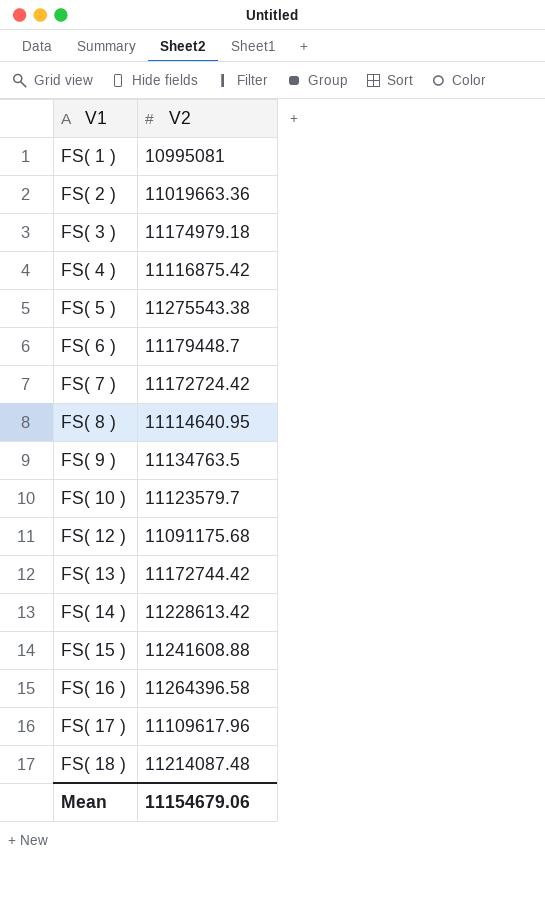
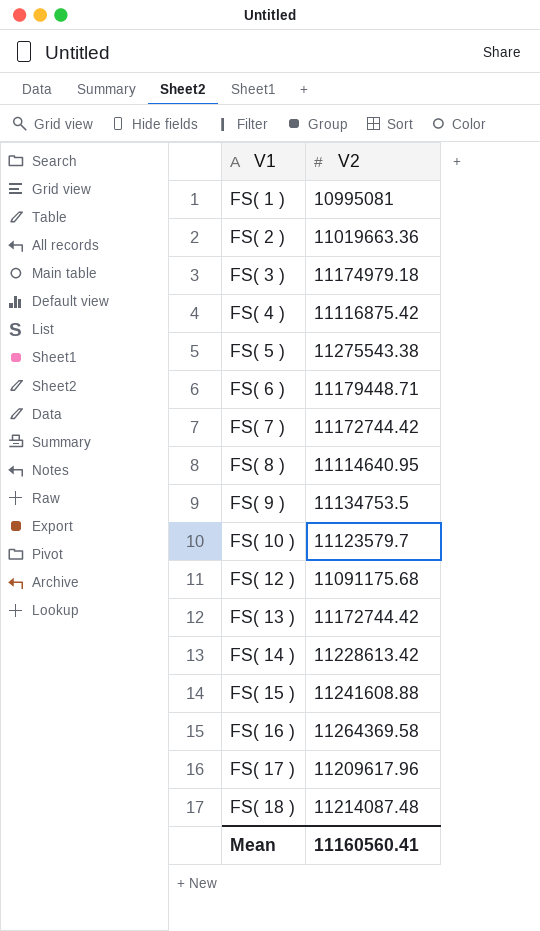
FS( 6 ) | V2: 11179448.7 -> 11179448.71
FS( 7 ) | V2: 11172724.42 -> 11172744.42
FS( 9 ) | V2: 11134763.5 -> 11134753.5
FS( 16 ) | V2: 11264396.58 -> 11264369.58
FS( 17 ) | V2: 11109617.96 -> 11209617.96
Mean | V2: 11154679.06 -> 11160560.41

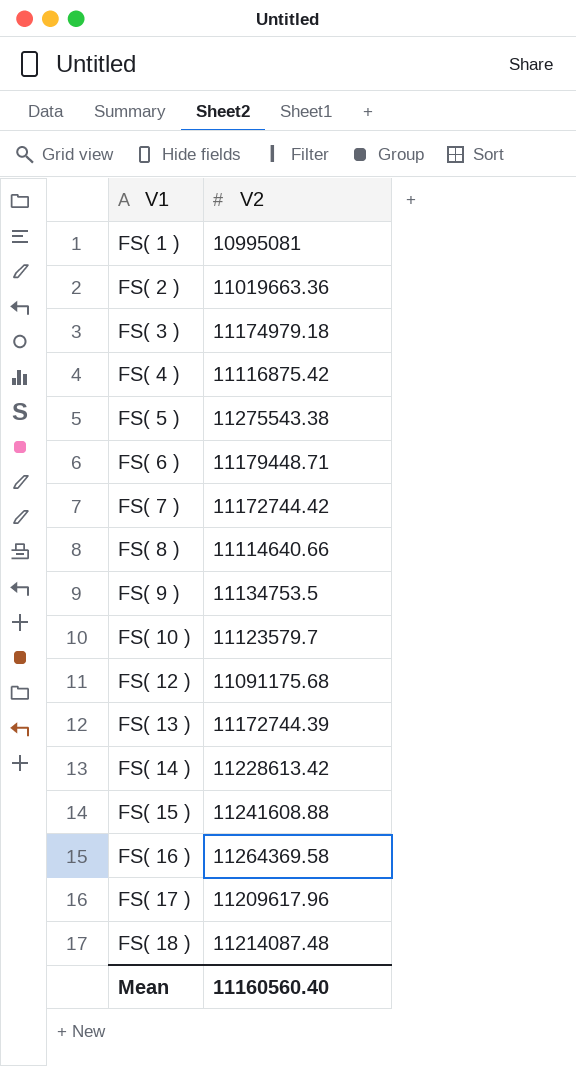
FS( 8 ) | V2: 11114640.95 -> 11114640.66
FS( 13 ) | V2: 11172744.42 -> 11172744.39
Mean | V2: 11160560.41 -> 11160560.40

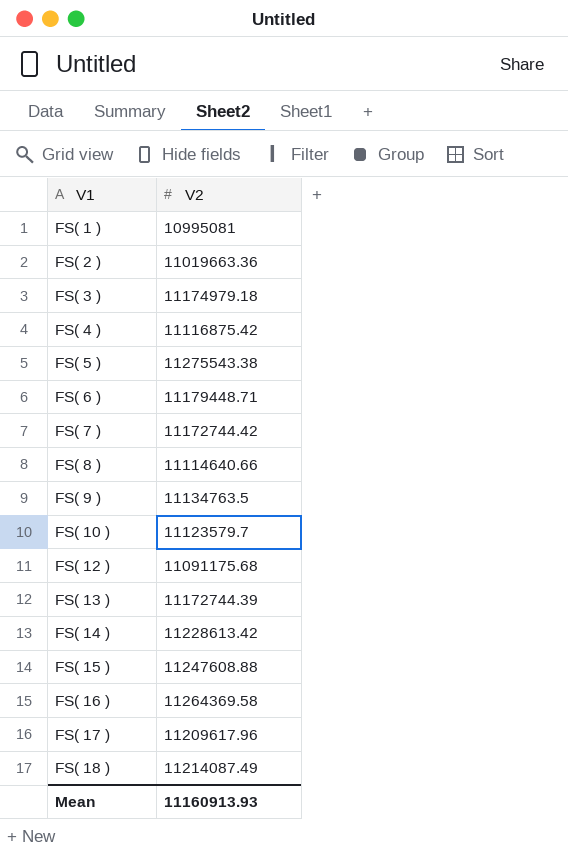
FS( 9 ) | V2: 11134753.5 -> 11134763.5
FS( 15 ) | V2: 11241608.88 -> 11247608.88
FS( 18 ) | V2: 11214087.48 -> 11214087.49
Mean | V2: 11160560.40 -> 11160913.93

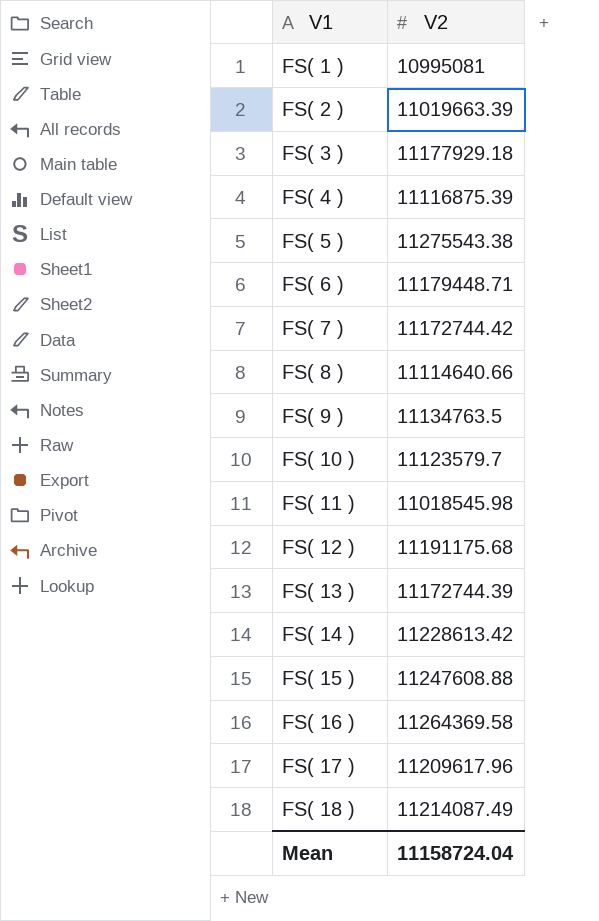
FS( 2 ) | V2: 11019663.36 -> 11019663.39
FS( 3 ) | V2: 11174979.18 -> 11177929.18
FS( 4 ) | V2: 11116875.42 -> 11116875.39
row FS( 11 ): none -> 11018545.98
FS( 12 ) | V2: 11091175.68 -> 11191175.68
Mean | V2: 11160913.93 -> 11158724.04

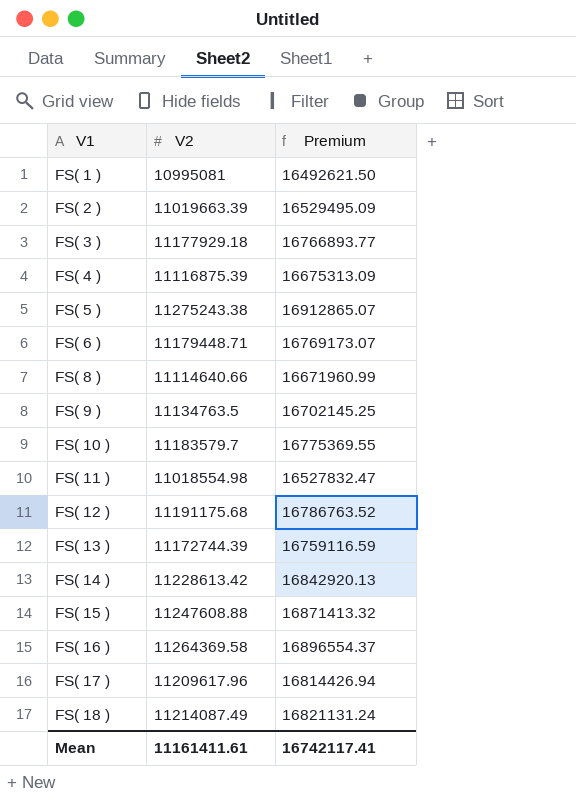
column Premium | formula: none -> [V2] * 1.5
row FS( 7 ): 11172744.42 -> none
FS( 5 ) | V2: 11275543.38 -> 11275243.38
FS( 10 ) | V2: 11123579.7 -> 11183579.7
FS( 11 ) | V2: 11018545.98 -> 11018554.98
Mean | V2: 11158724.04 -> 11161411.61

